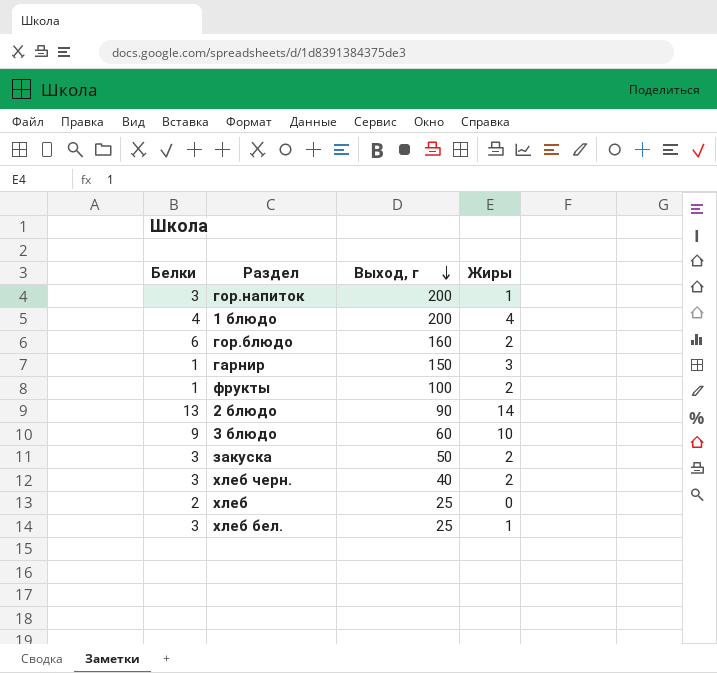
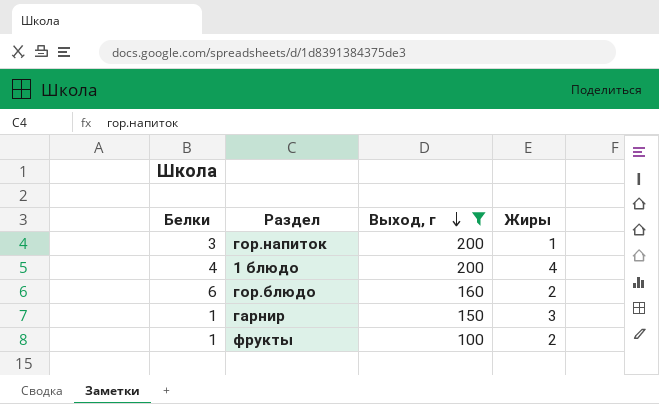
filter: none -> Выход, г >= 100

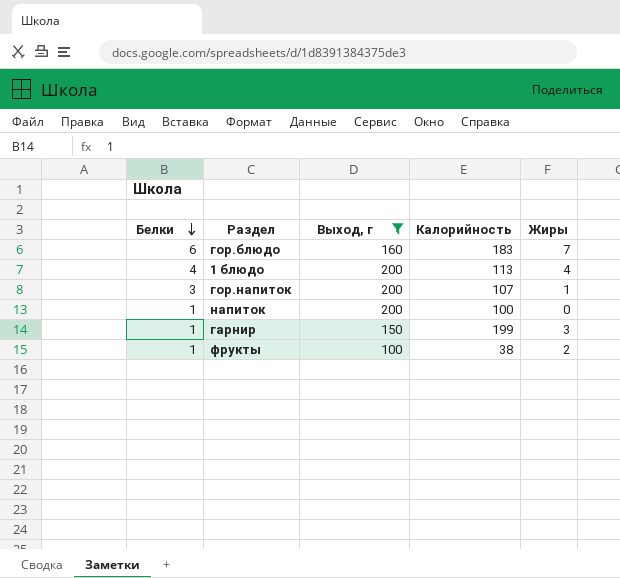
row order: Выход, г descending -> Белки descending
column Калорийность | position: none -> 4
гор.блюдо | Жиры: 2 -> 7
row напиток: none -> 1 | 200 | 100 | 0

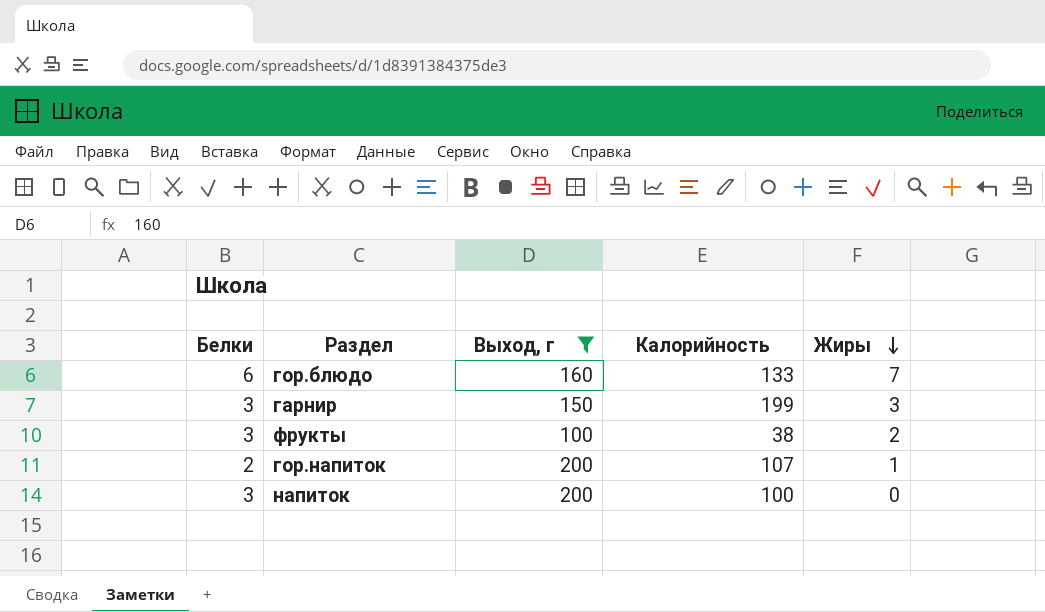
row order: Белки descending -> Жиры descending
row 1 блюдо: 4 | 200 | 113 | 4 -> none
гор.блюдо | Калорийность: 183 -> 133
гарнир | Белки: 1 -> 3
фрукты | Белки: 1 -> 3
гор.напиток | Белки: 3 -> 2
напиток | Белки: 1 -> 3

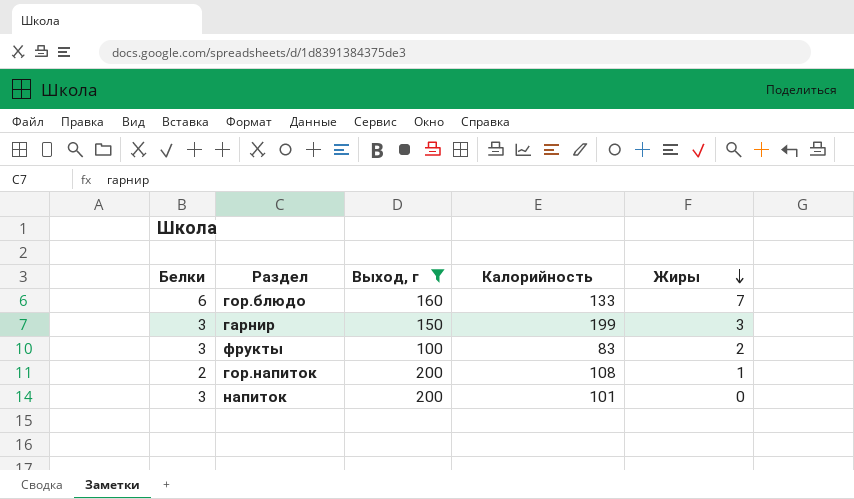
фрукты | Калорийность: 38 -> 83
гор.напиток | Калорийность: 107 -> 108
напиток | Калорийность: 100 -> 101

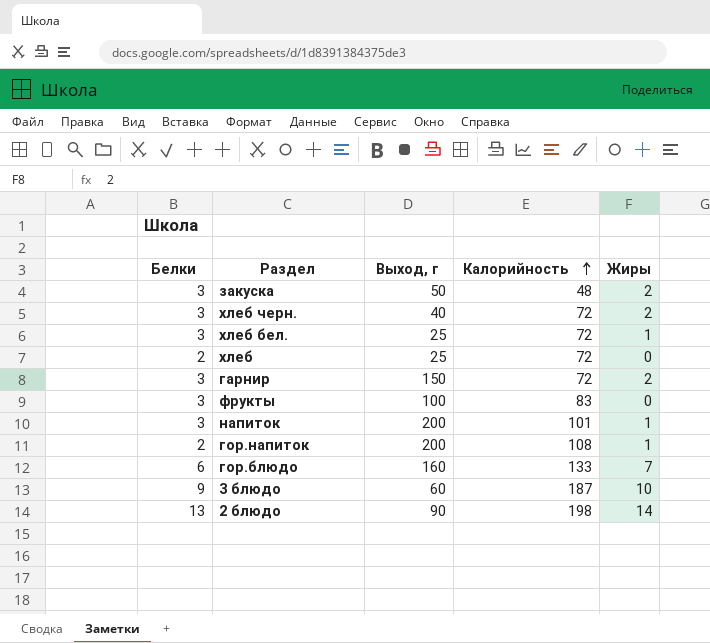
filter: Выход, г >= 100 -> none
row order: Жиры descending -> Калорийность ascending
гарнир | Калорийность: 199 -> 72
гарнир | Жиры: 3 -> 2
фрукты | Жиры: 2 -> 0
напиток | Жиры: 0 -> 1

